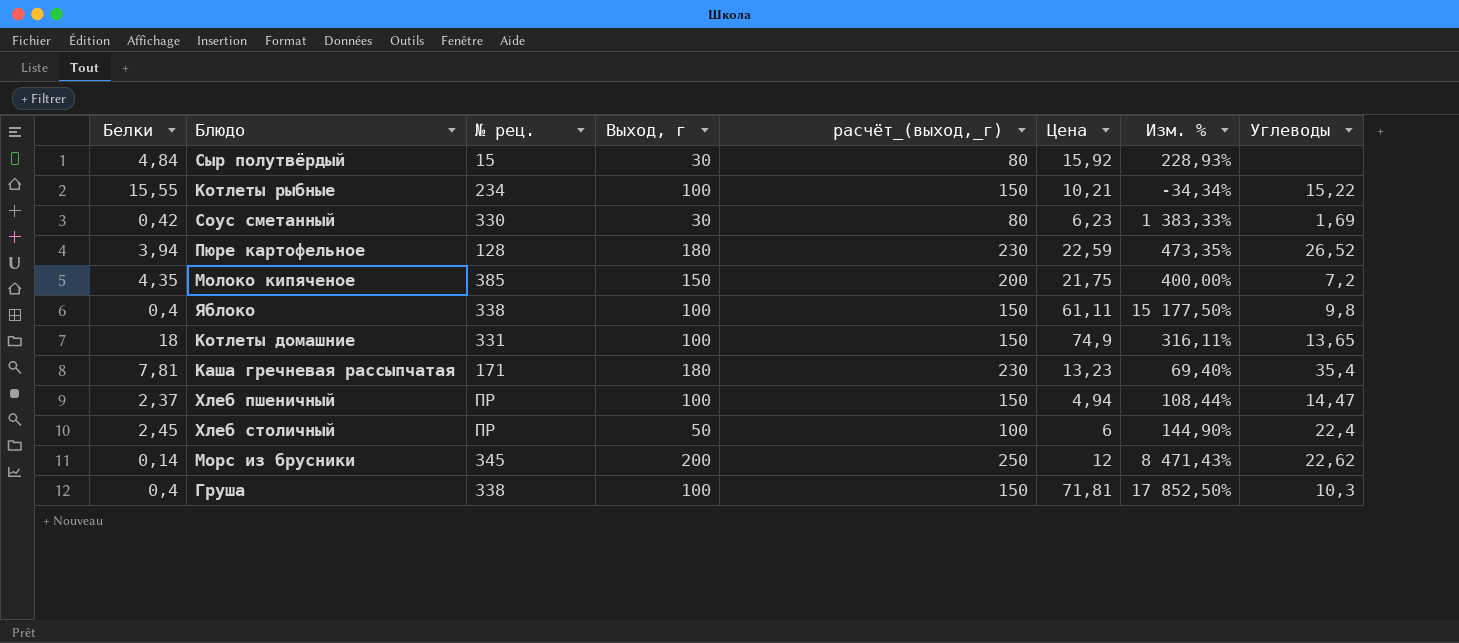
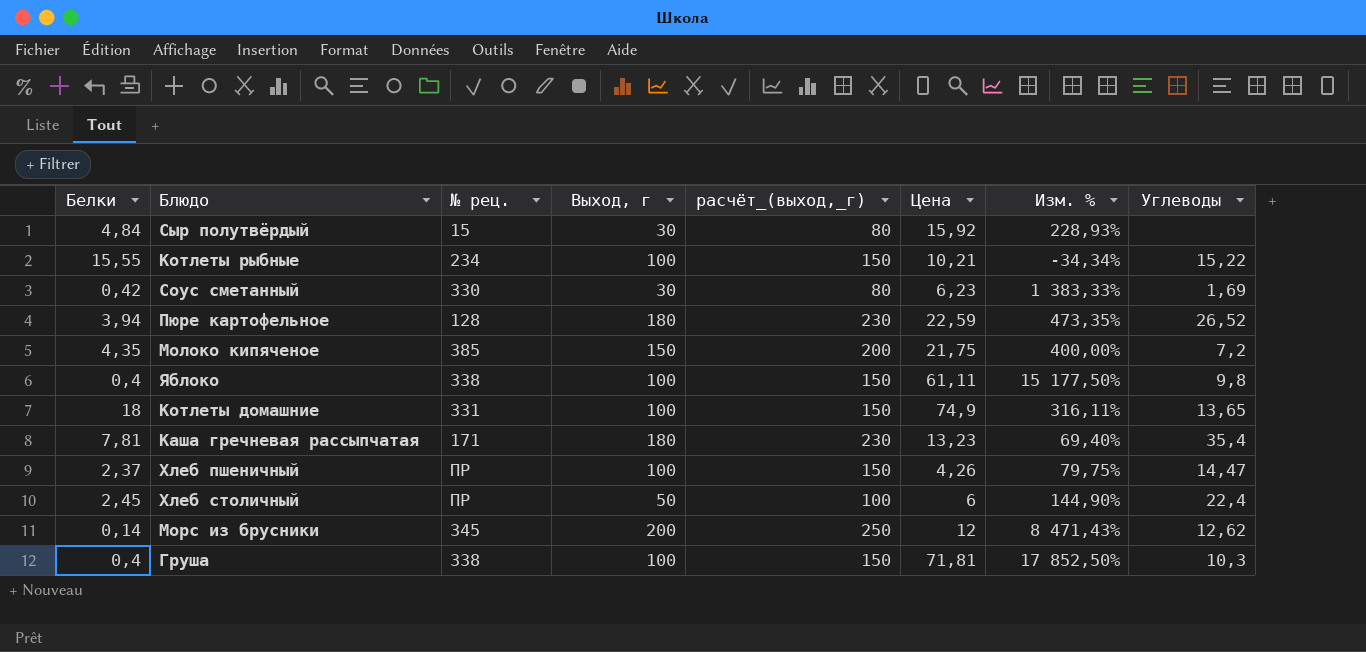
Хлеб пшеничный | Цена: 4,94 -> 4,26
Хлеб пшеничный | Изм. %: 108,44% -> 79,75%
Морс из брусники | Углеводы: 22,62 -> 12,62

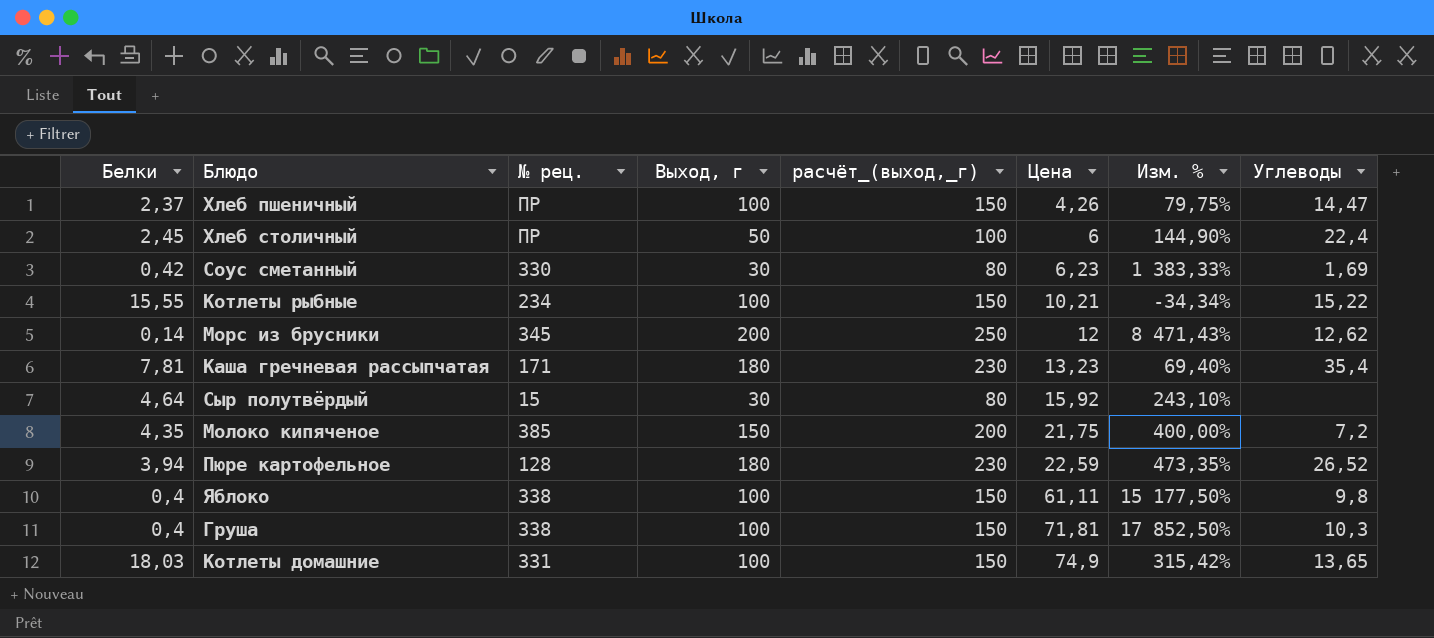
row order: none -> Цена ascending
Сыр полутвёрдый | Белки: 4,84 -> 4,64
Сыр полутвёрдый | Изм. %: 228,93% -> 243,10%
Котлеты домашние | Белки: 18 -> 18,03
Котлеты домашние | Изм. %: 316,11% -> 315,42%

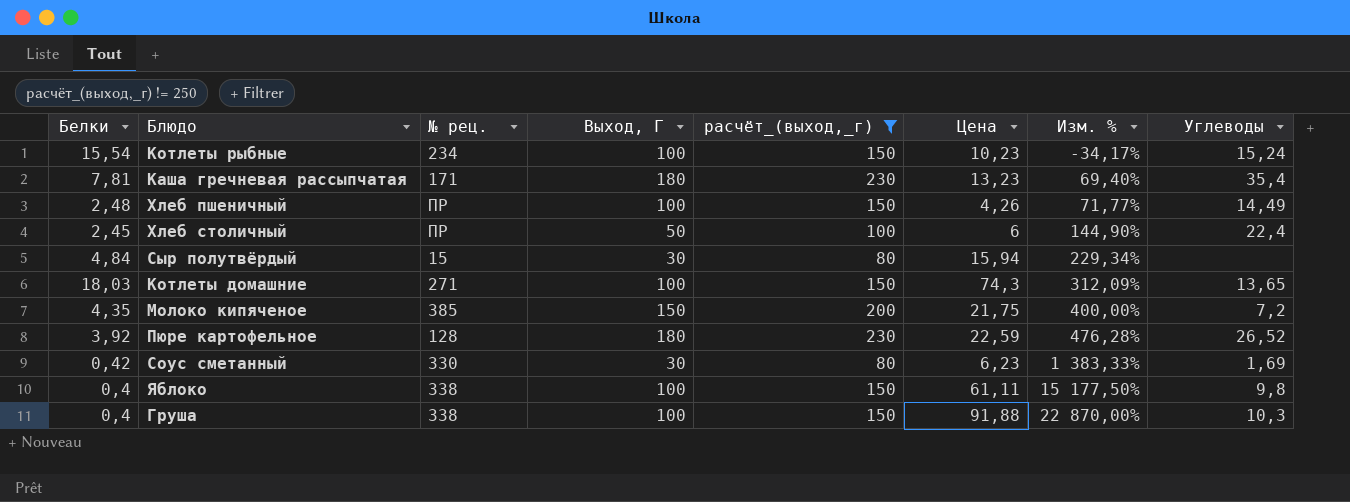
filter: none -> расчёт_(выход,_г) != 250
row order: Цена ascending -> Изм. % ascending
column name: Выход, г -> Выход, Г
Котлеты рыбные | Белки: 15,55 -> 15,54
Котлеты рыбные | Цена: 10,21 -> 10,23
Котлеты рыбные | Изм. %: -34,34% -> -34,17%
Котлеты рыбные | Углеводы: 15,22 -> 15,24
Хлеб пшеничный | Белки: 2,37 -> 2,48
Хлеб пшеничный | Изм. %: 79,75% -> 71,77%
Хлеб пшеничный | Углеводы: 14,47 -> 14,49
Сыр полутвёрдый | Белки: 4,64 -> 4,84
Сыр полутвёрдый | Цена: 15,92 -> 15,94
Сыр полутвёрдый | Изм. %: 243,10% -> 229,34%
Котлеты домашние | № рец.: 331 -> 271
Котлеты домашние | Цена: 74,9 -> 74,3
Котлеты домашние | Изм. %: 315,42% -> 312,09%
Пюре картофельное | Белки: 3,94 -> 3,92
Пюре картофельное | Изм. %: 473,35% -> 476,28%
Груша | Цена: 71,81 -> 91,88
Груша | Изм. %: 17 852,50% -> 22 870,00%

